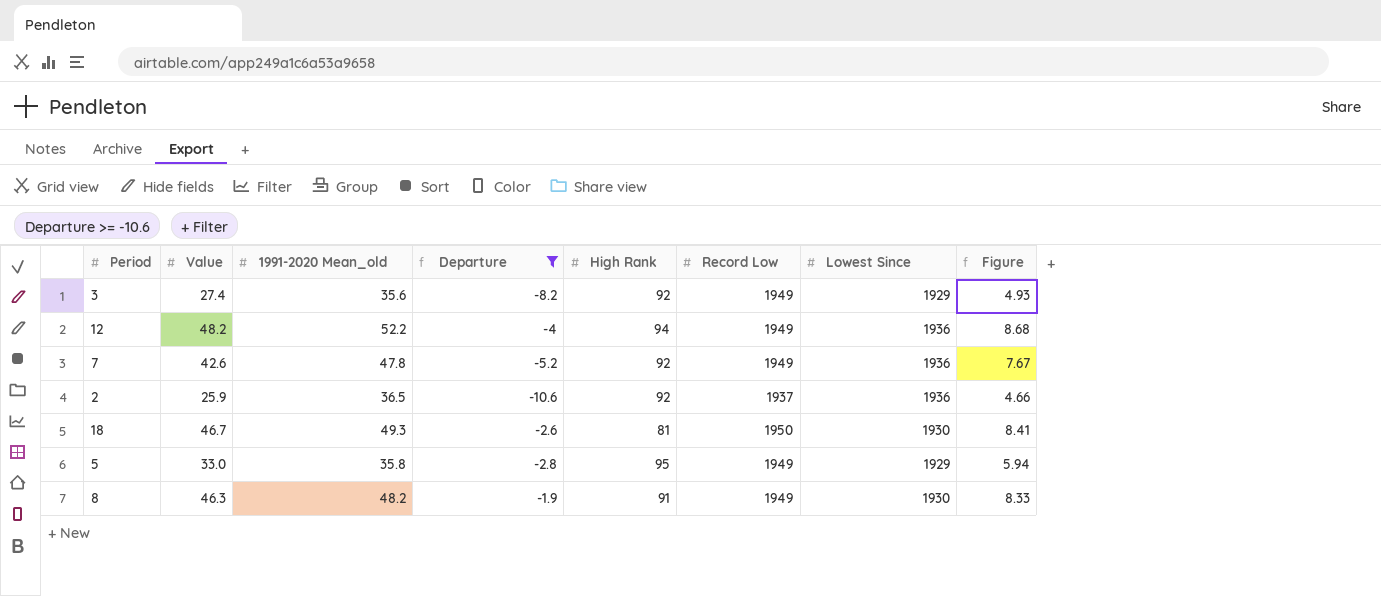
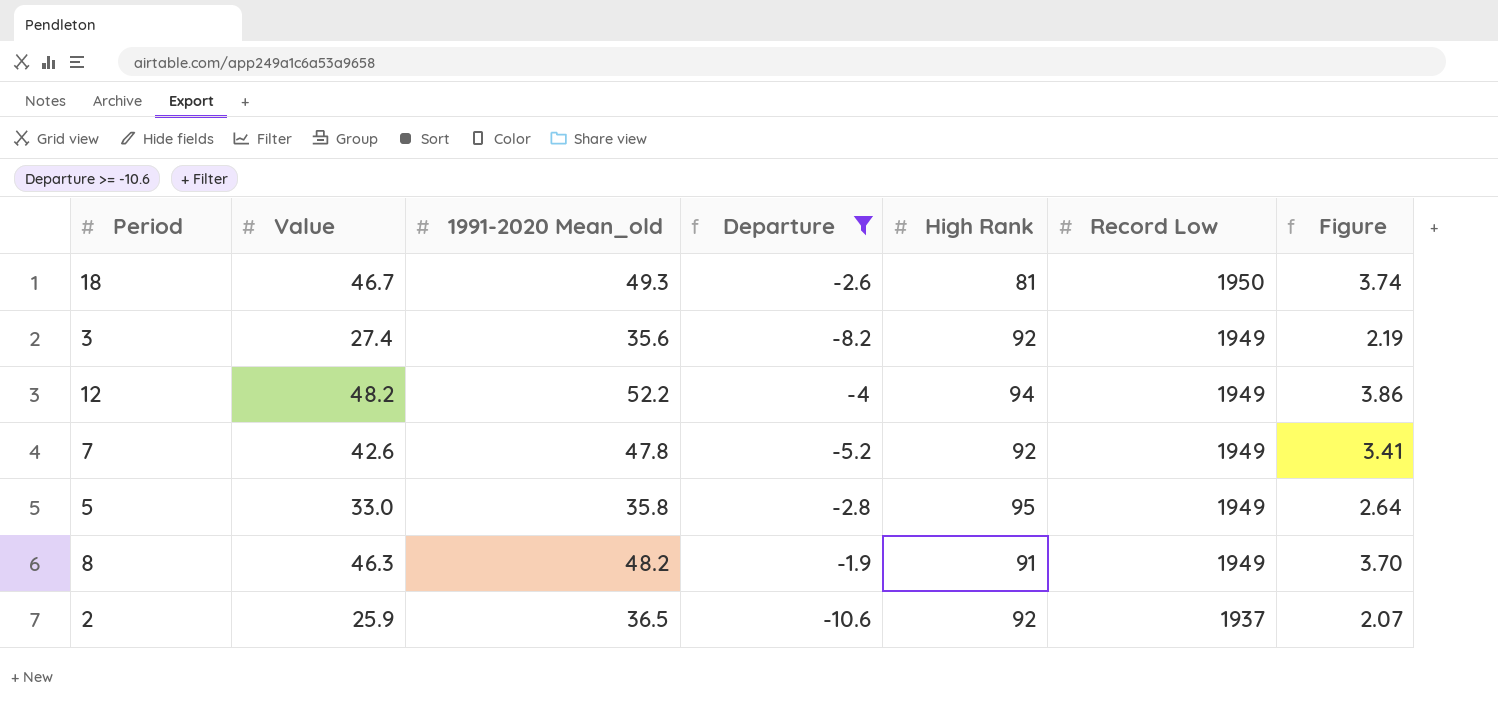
row order: none -> Record Low descending
column Lowest Since | position: 7 -> none
column Figure | formula: [Value] * 0.18 -> [Value] * 0.08

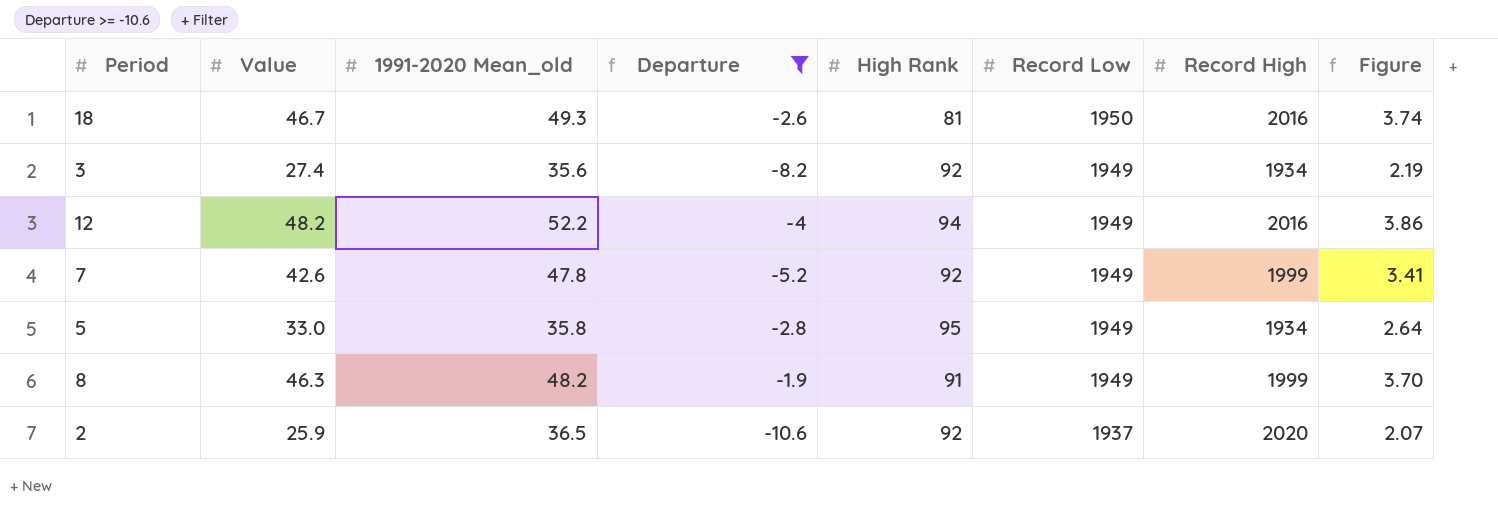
column Record High | position: none -> 7

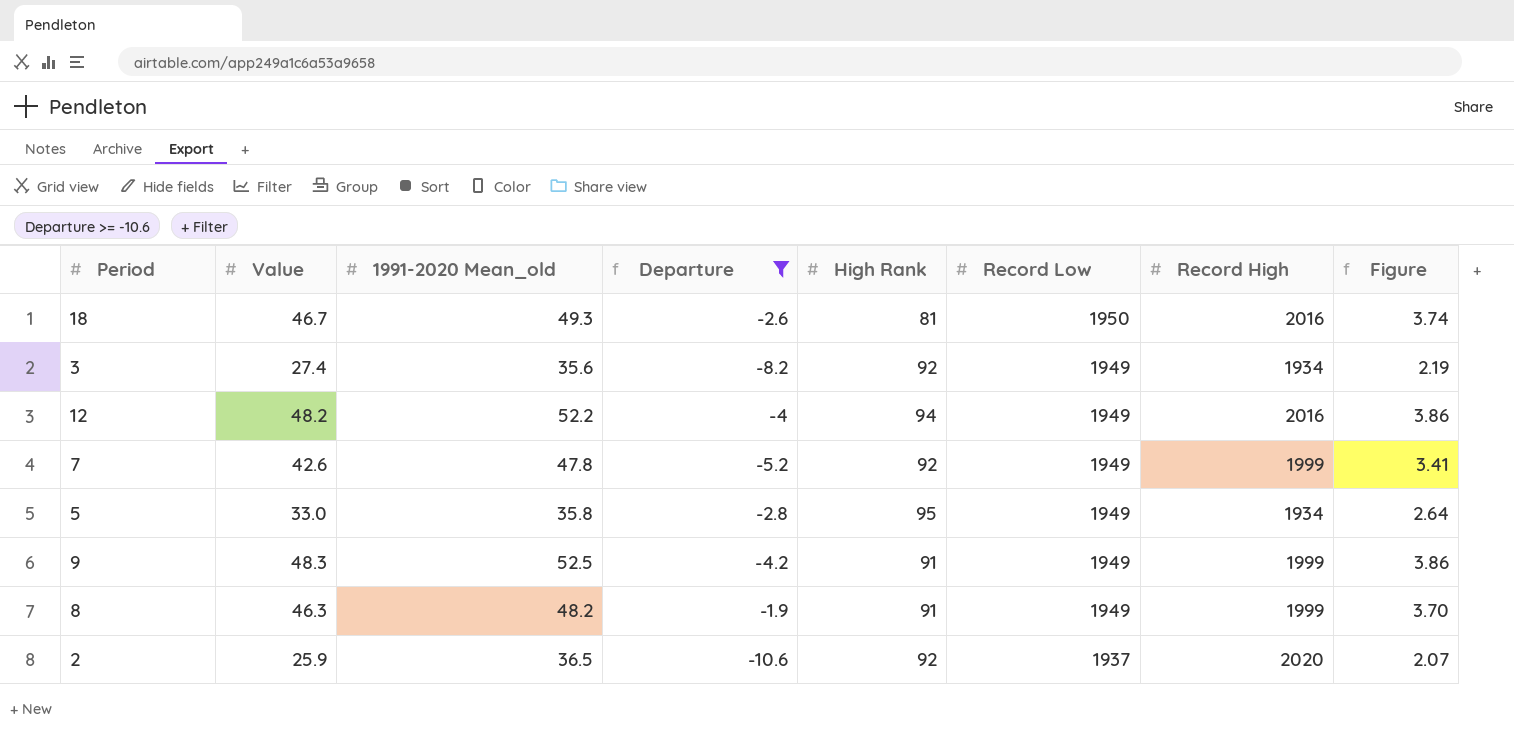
row 9: none -> 48.3 | 52.5 | -4.2 | 91 | 1949 | 1999 | 3.86

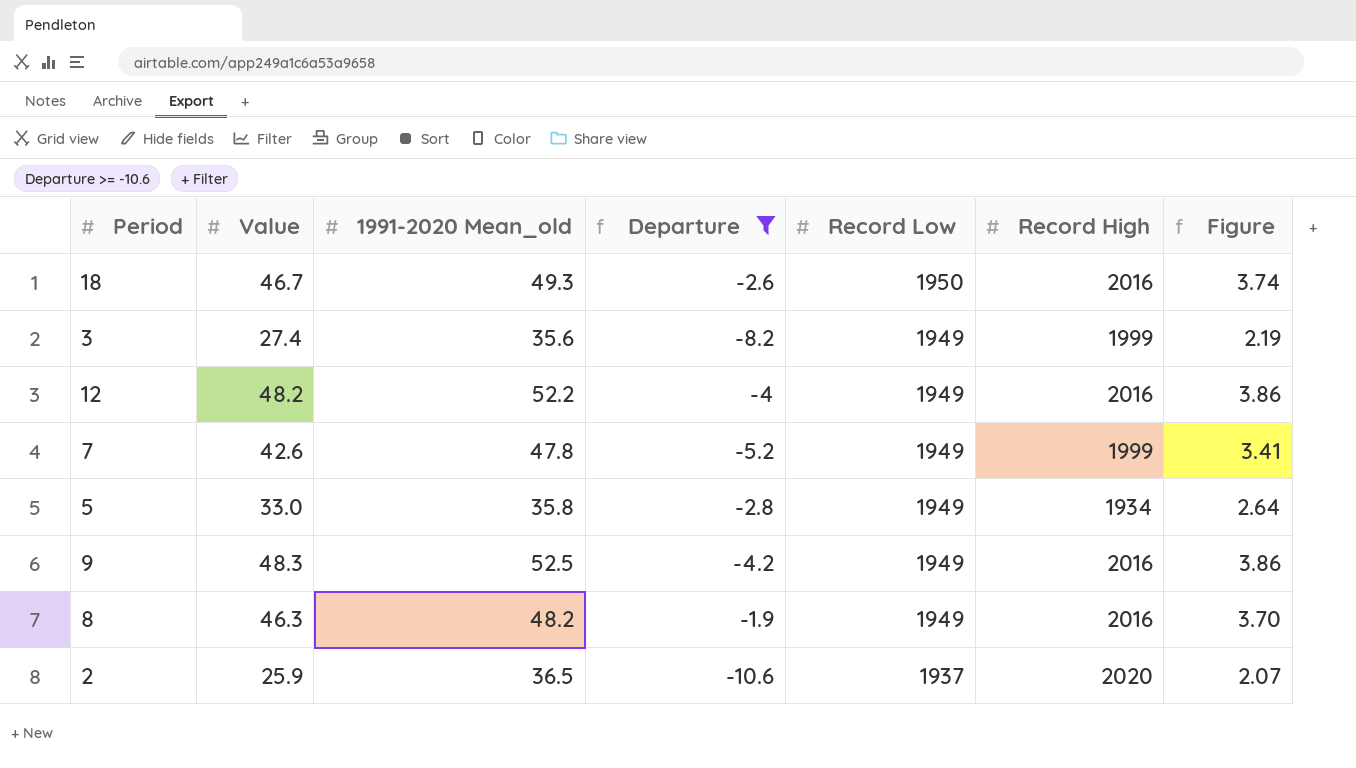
column High Rank | position: 5 -> none
3 | Record High: 1934 -> 1999
9 | Record High: 1999 -> 2016
8 | Record High: 1999 -> 2016

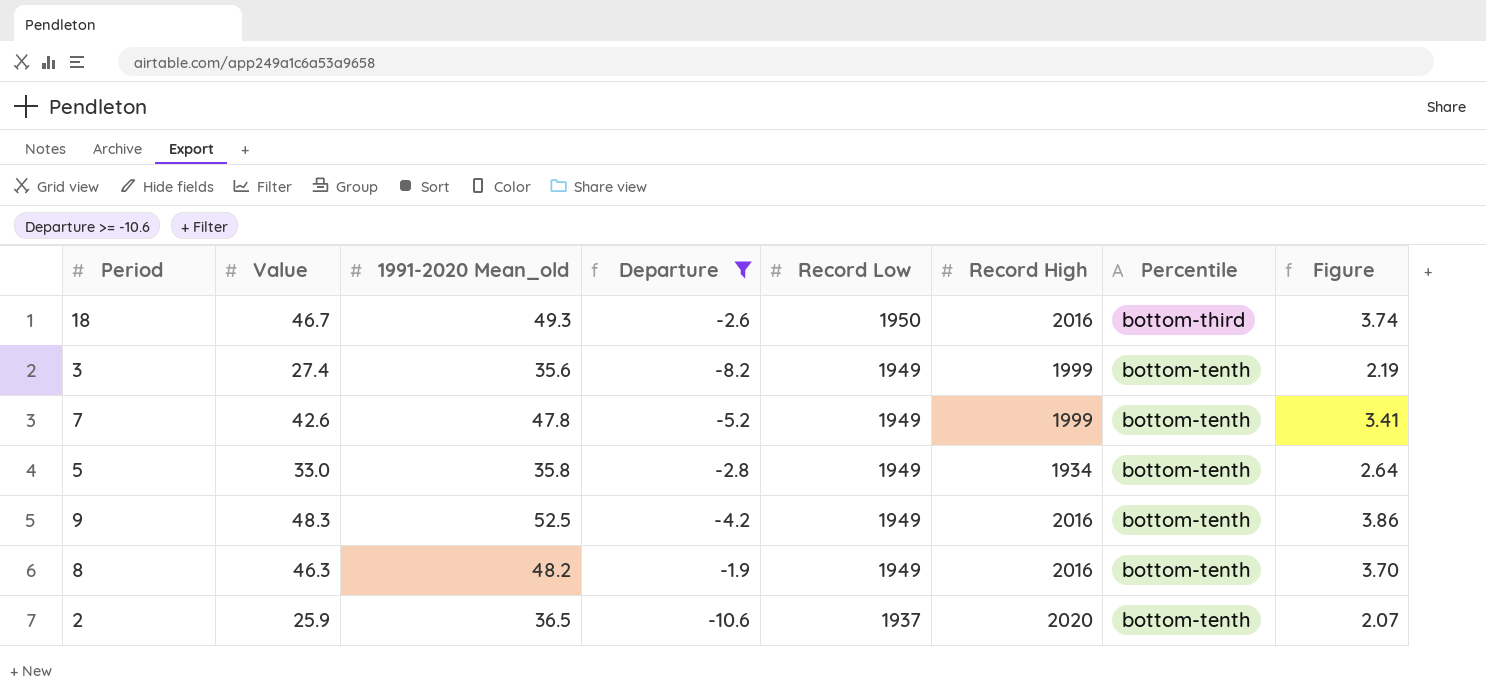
column Percentile | position: none -> 7
row 12: 48.2 | 52.2 | -4 | 1949 | 2016 | 3.86 -> none

